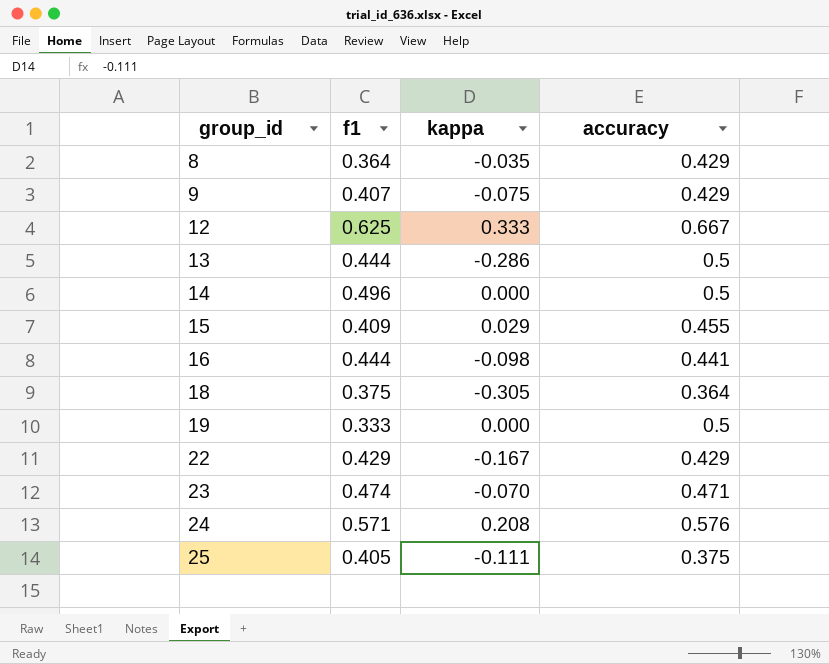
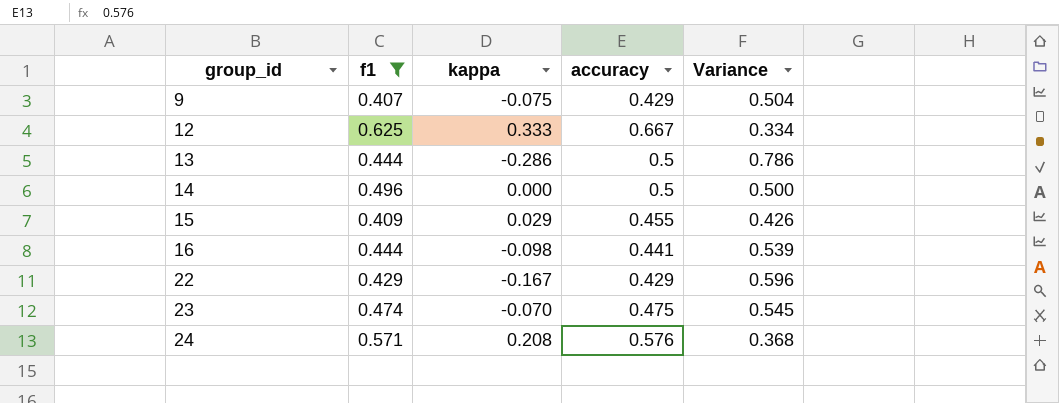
filter: none -> f1 >= 0.407
column Variance | formula: none -> [accuracy] - [kappa]
23 | accuracy: 0.471 -> 0.475

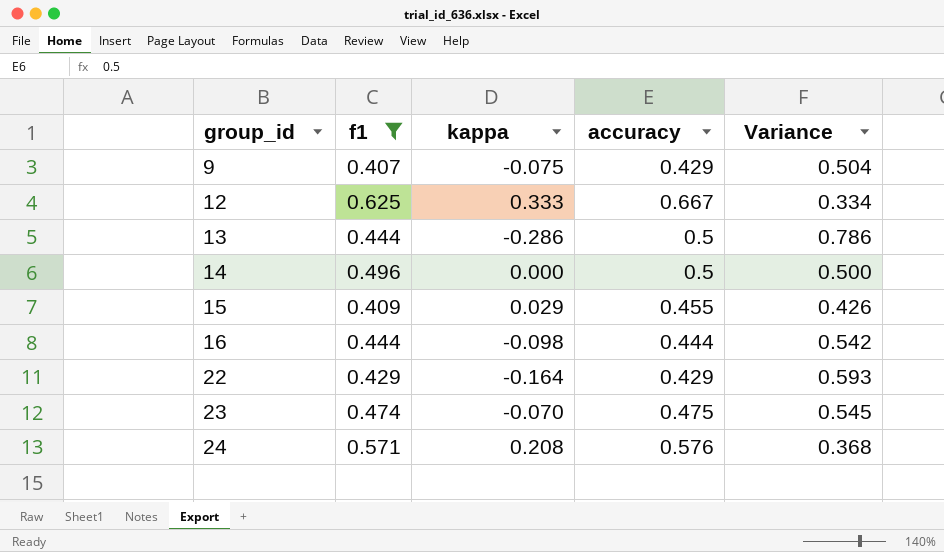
16 | accuracy: 0.441 -> 0.444
16 | Variance: 0.539 -> 0.542
22 | kappa: -0.167 -> -0.164
22 | Variance: 0.596 -> 0.593

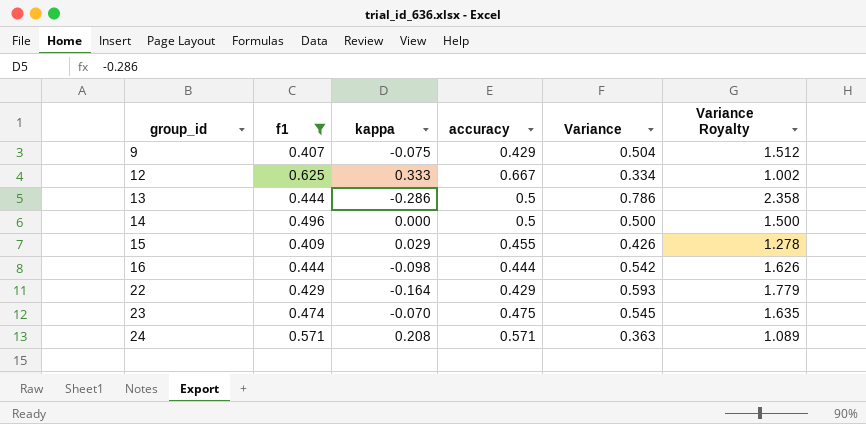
column Variance Royalty | formula: none -> [Variance] * 3
24 | accuracy: 0.576 -> 0.571
24 | Variance: 0.368 -> 0.363

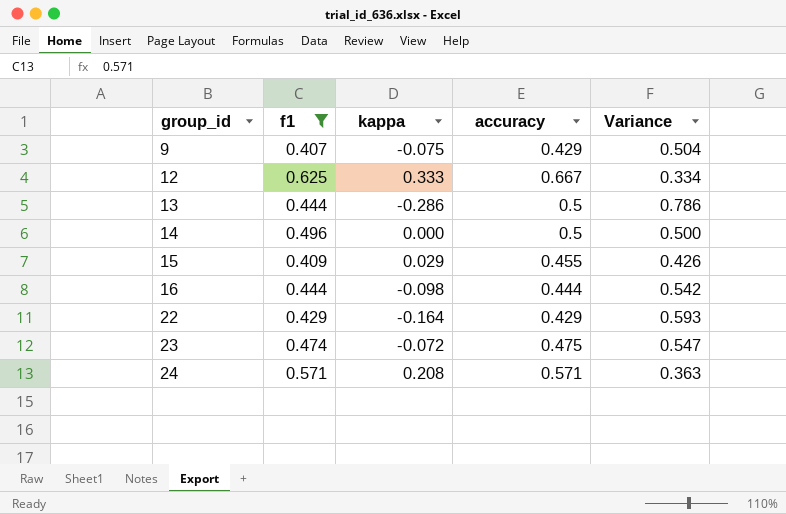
column Variance Royalty | formula: [Variance] * 3 -> none
23 | kappa: -0.070 -> -0.072
23 | Variance: 0.545 -> 0.547

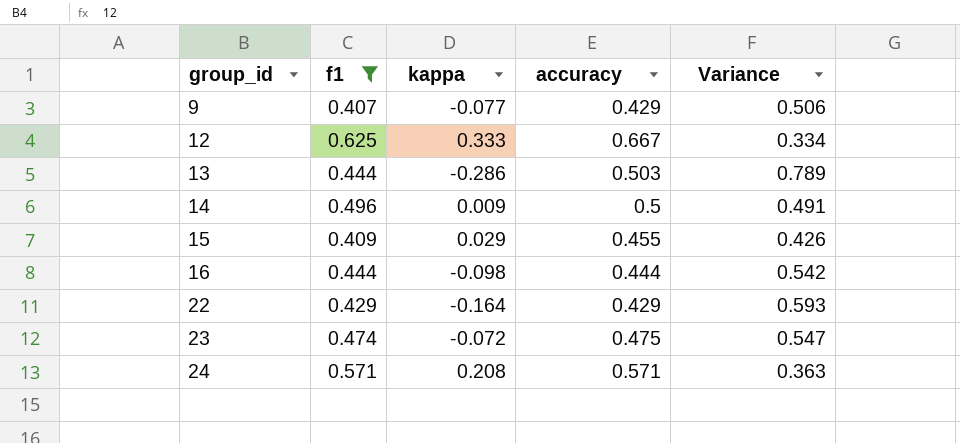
9 | kappa: -0.075 -> -0.077
9 | Variance: 0.504 -> 0.506
13 | accuracy: 0.5 -> 0.503
13 | Variance: 0.786 -> 0.789
14 | kappa: 0.000 -> 0.009
14 | Variance: 0.500 -> 0.491

